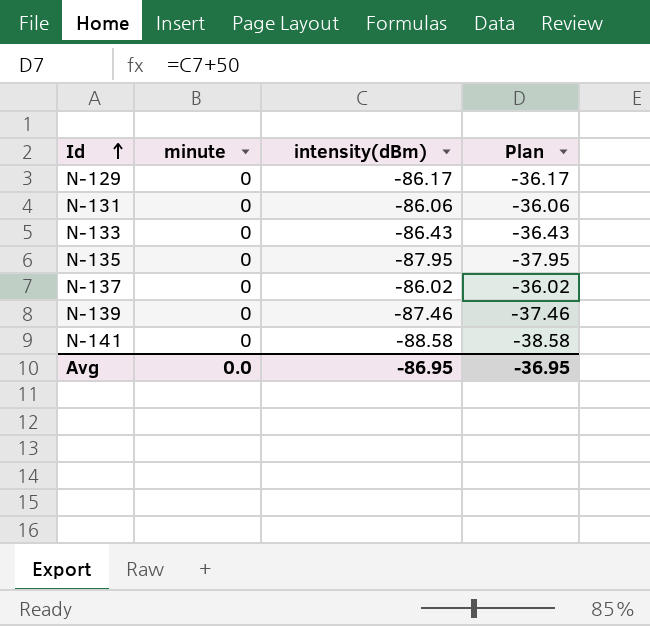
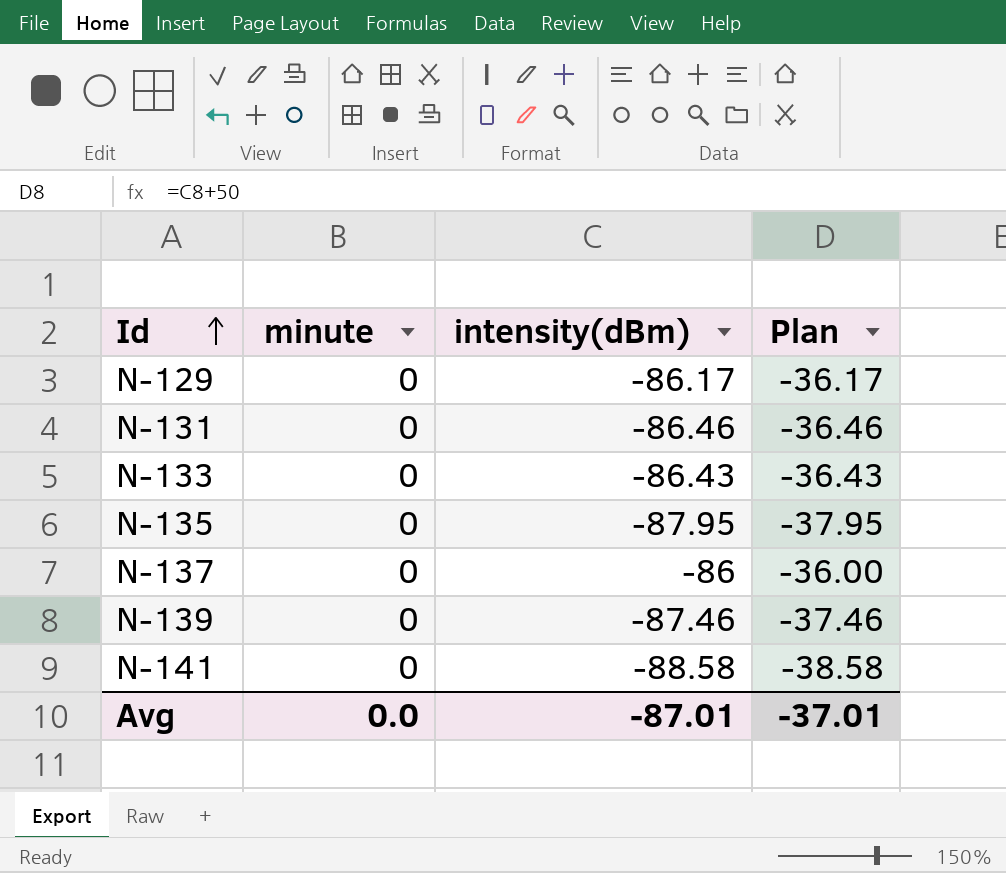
N-131 | intensity(dBm): -86.06 -> -86.46
N-131 | Plan: -36.06 -> -36.46
N-137 | intensity(dBm): -86.02 -> -86
N-137 | Plan: -36.02 -> -36.00
Avg | intensity(dBm): -86.95 -> -87.01
Avg | Plan: -36.95 -> -37.01

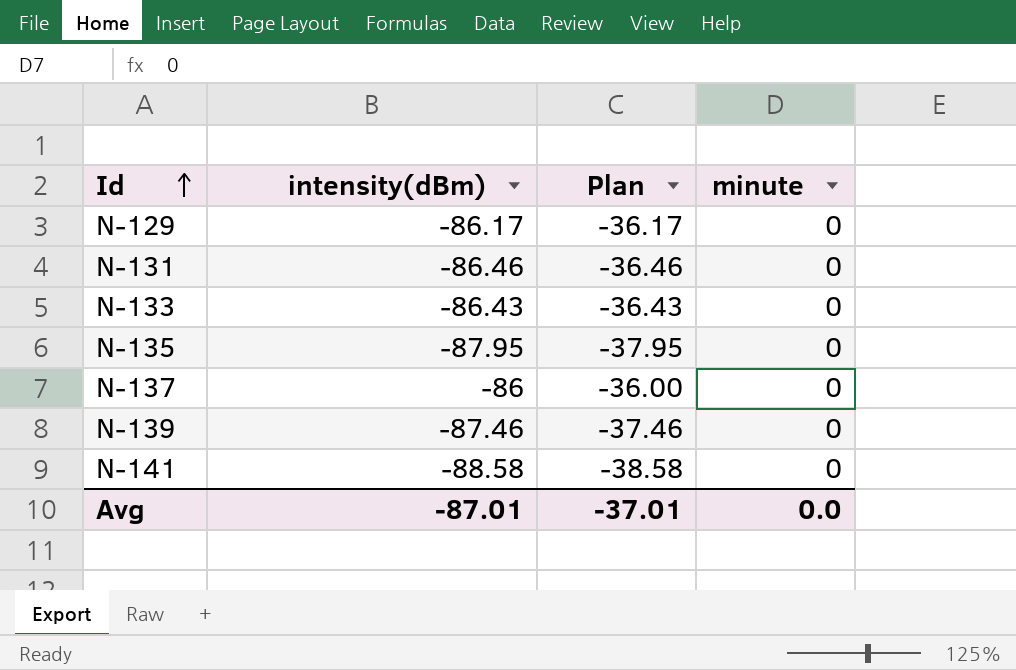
column minute | position: 2 -> 4

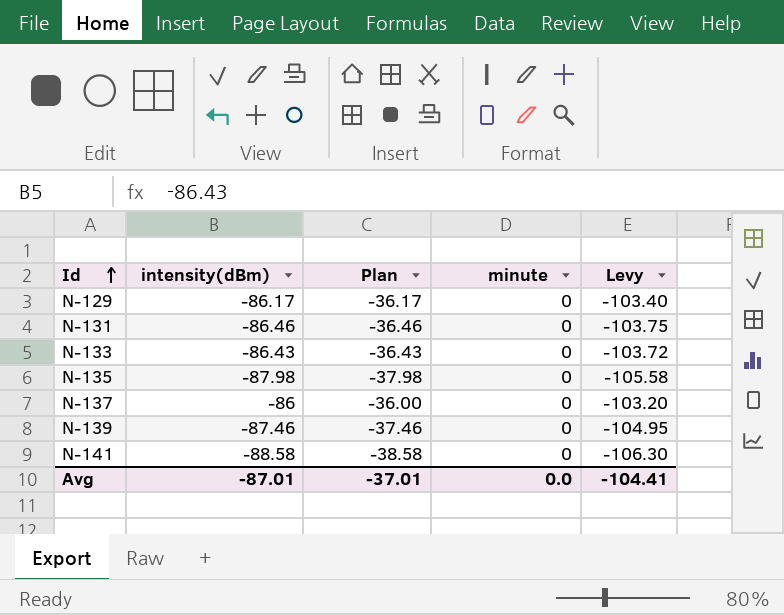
column Levy | formula: none -> [intensity(dBm)] * 1.2
N-135 | intensity(dBm): -87.95 -> -87.98
N-135 | Plan: -37.95 -> -37.98

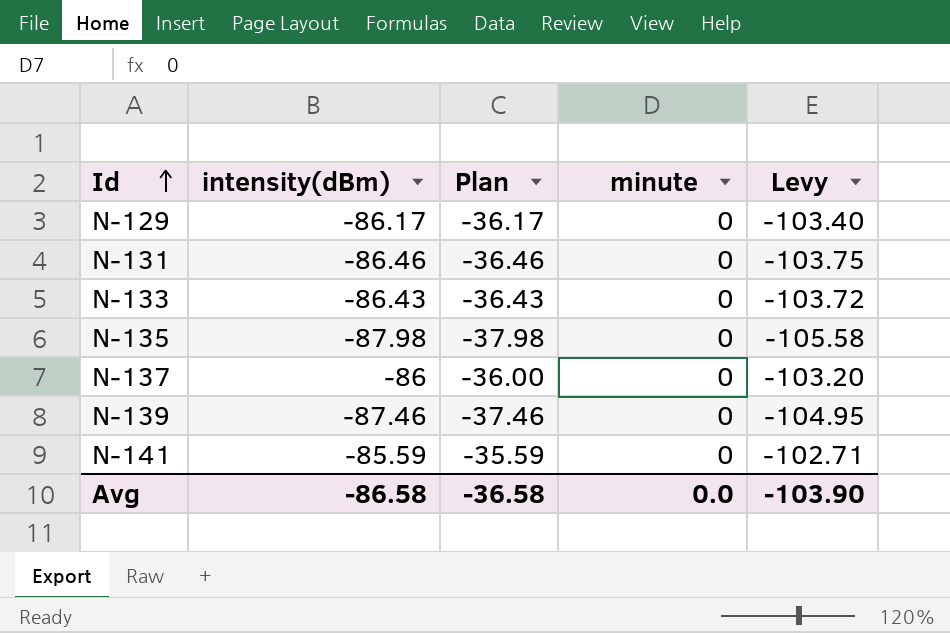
N-141 | intensity(dBm): -88.58 -> -85.59
N-141 | Plan: -38.58 -> -35.59
N-141 | Levy: -106.30 -> -102.71
Avg | intensity(dBm): -87.01 -> -86.58
Avg | Plan: -37.01 -> -36.58
Avg | Levy: -104.41 -> -103.90

